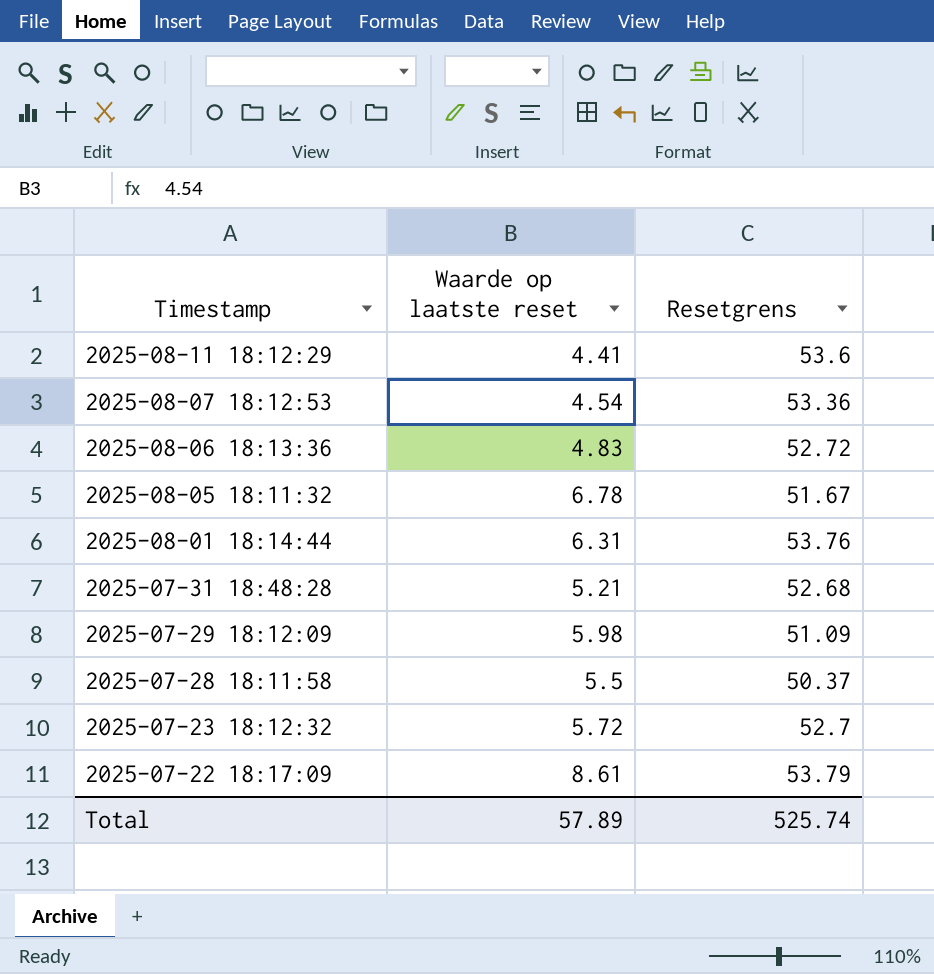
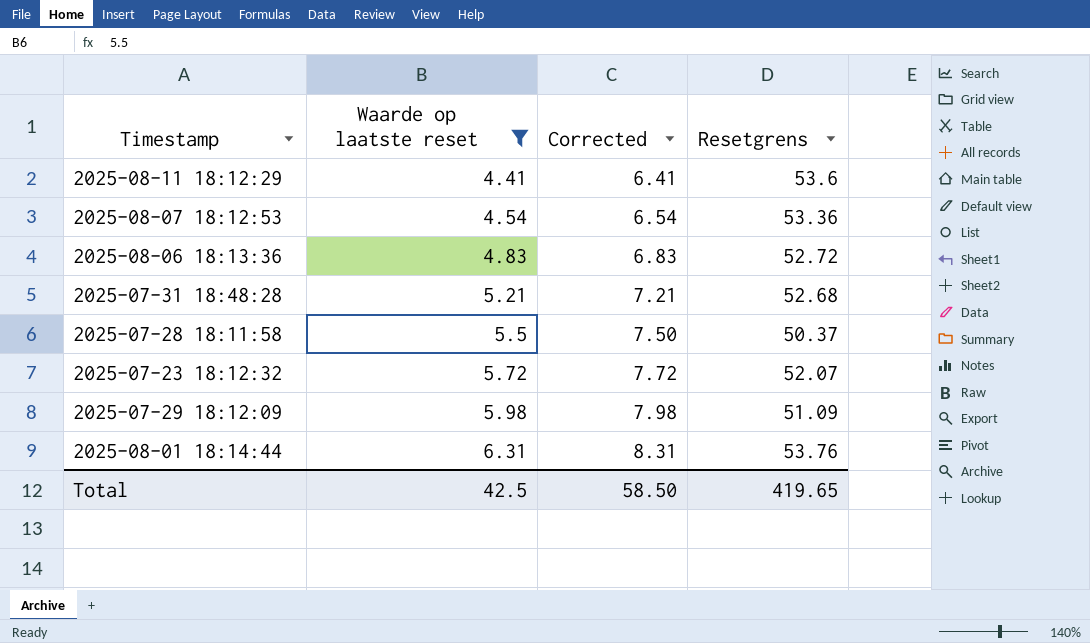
filter: none -> Waarde op laatste reset <= 6.31
row order: Timestamp descending -> Waarde op laatste reset ascending
column Corrected | formula: none -> [Waarde op laatste reset] + 2
2025-07-23 18:12:32 | Resetgrens: 52.7 -> 52.07
Total | Waarde op laatste reset: 57.89 -> 42.5
Total | Resetgrens: 525.74 -> 419.65

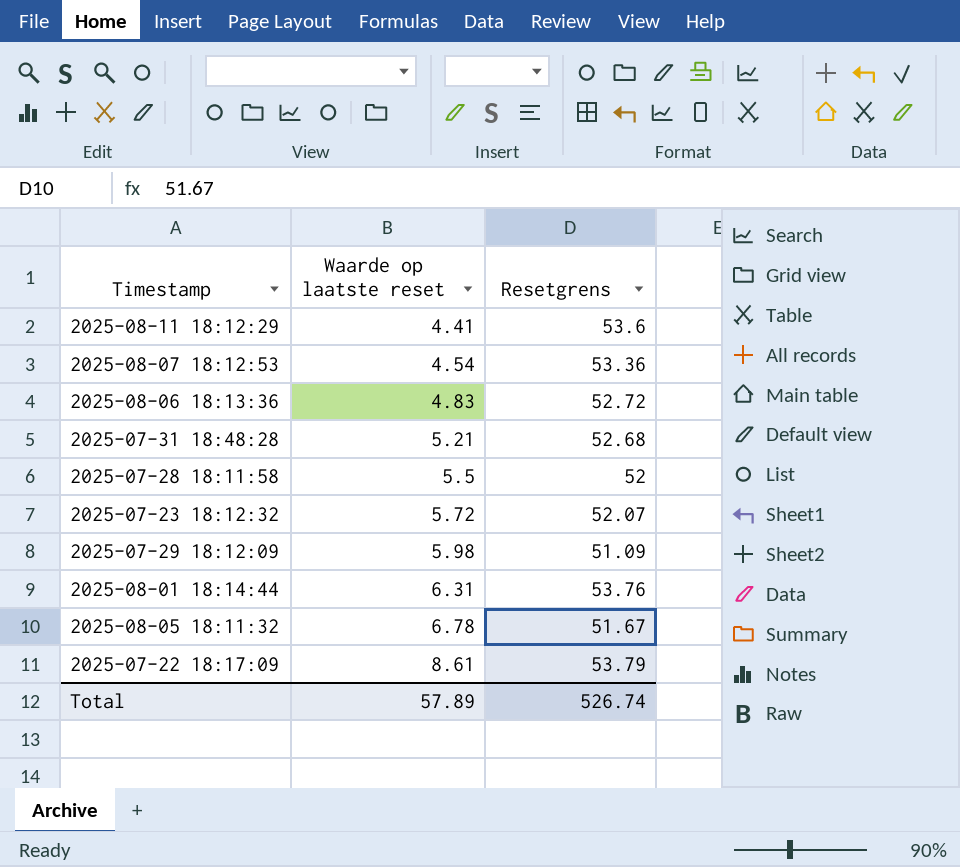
filter: Waarde op laatste reset <= 6.31 -> none
column Corrected | formula: [Waarde op laatste reset] + 2 -> none
2025-07-28 18:11:58 | Resetgrens: 50.37 -> 52
Total | Waarde op laatste reset: 42.5 -> 57.89
Total | Resetgrens: 419.65 -> 526.74

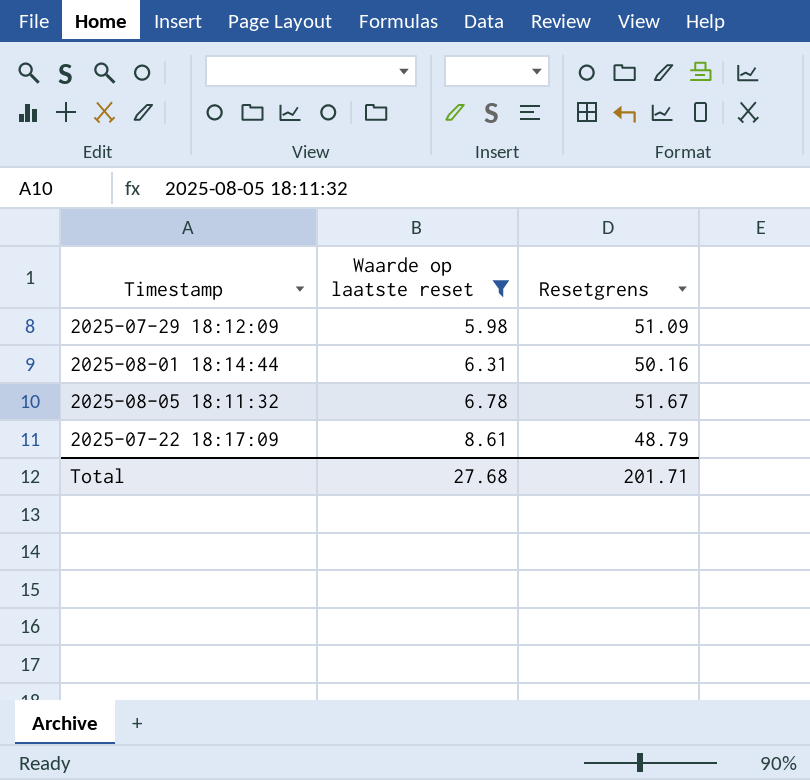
filter: none -> Waarde op laatste reset >= 5.98
2025-08-01 18:14:44 | Resetgrens: 53.76 -> 50.16
2025-07-22 18:17:09 | Resetgrens: 53.79 -> 48.79
Total | Waarde op laatste reset: 57.89 -> 27.68
Total | Resetgrens: 526.74 -> 201.71

